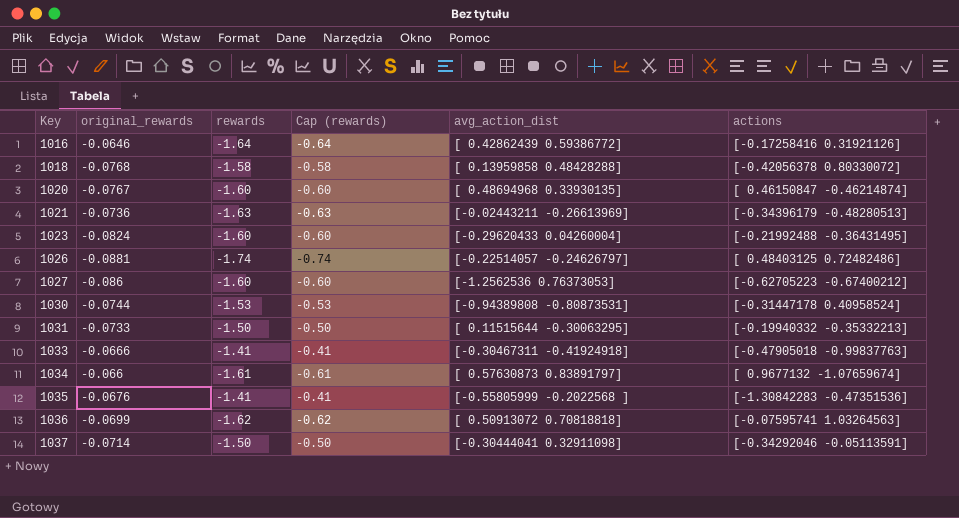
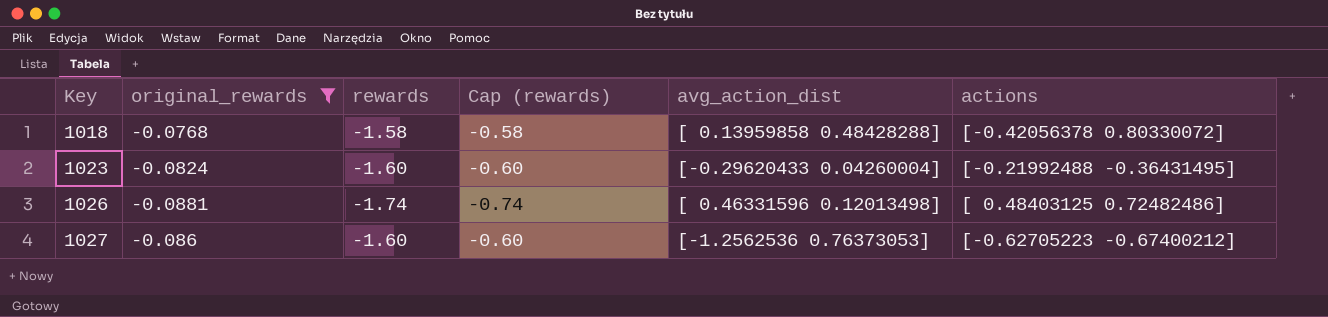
filter: none -> original_rewards <= -0.0768
1026 | avg_action_dist: [-0.22514057 -0.24626797] -> [ 0.46331596 0.12013498]

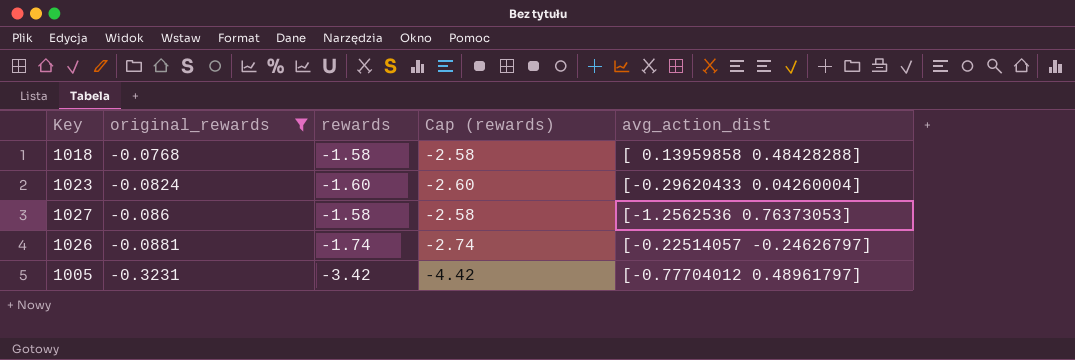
row order: Key ascending -> original_rewards descending
column actions | position: 6 -> none
column Cap (rewards) | formula: [rewards] + 1 -> [rewards] - 1
1027 | rewards: -1.60 -> -1.58
1026 | avg_action_dist: [ 0.46331596 0.12013498] -> [-0.22514057 -0.24626797]
row 1005: none -> -0.3231 | -3.42 | -4.42 | [-0.77704012 0.48961797]

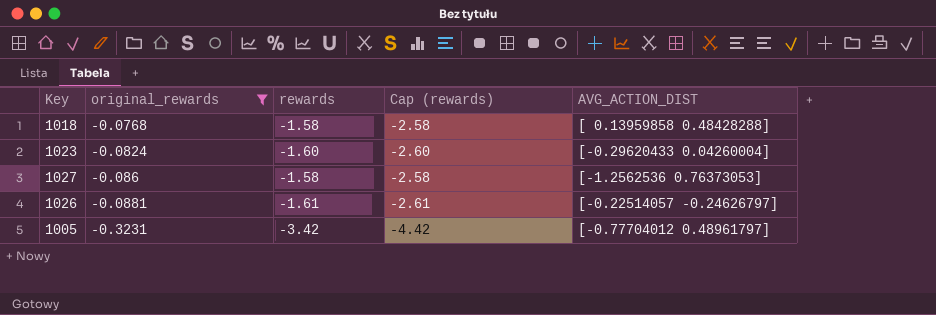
column name: avg_action_dist -> AVG_ACTION_DIST
1026 | rewards: -1.74 -> -1.61
1026 | Cap (rewards): -2.74 -> -2.61

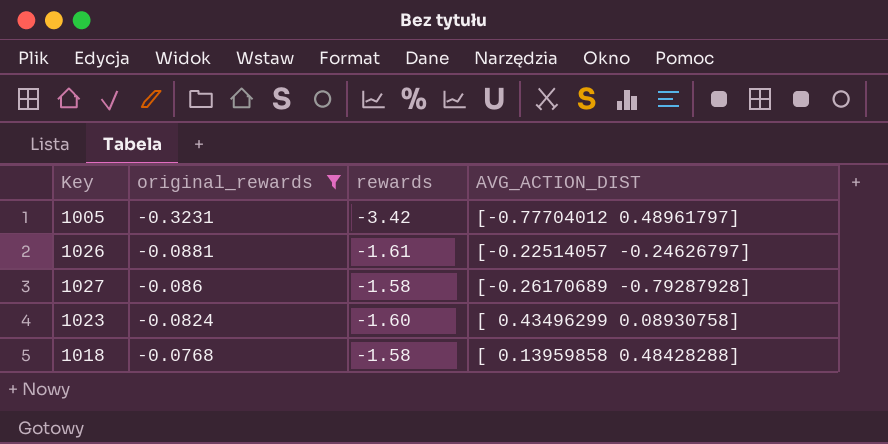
row order: original_rewards descending -> original_rewards ascending
column Cap (rewards) | formula: [rewards] - 1 -> none
1027 | AVG_ACTION_DIST: [-1.2562536 0.76373053] -> [-0.26170689 -0.79287928]
1023 | AVG_ACTION_DIST: [-0.29620433 0.04260004] -> [ 0.43496299 0.08930758]

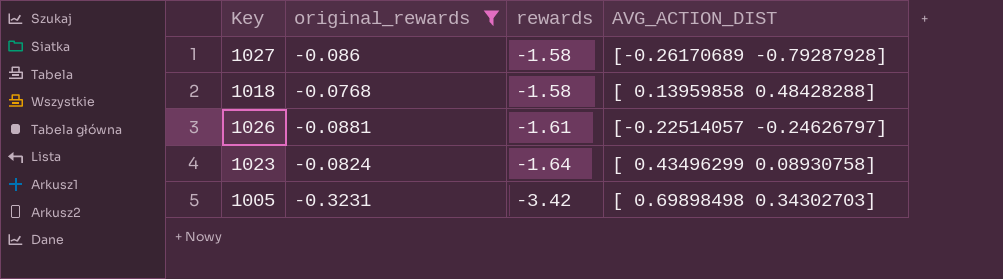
row order: original_rewards ascending -> rewards descending
1023 | rewards: -1.60 -> -1.64
1005 | AVG_ACTION_DIST: [-0.77704012 0.48961797] -> [ 0.69898498 0.34302703]

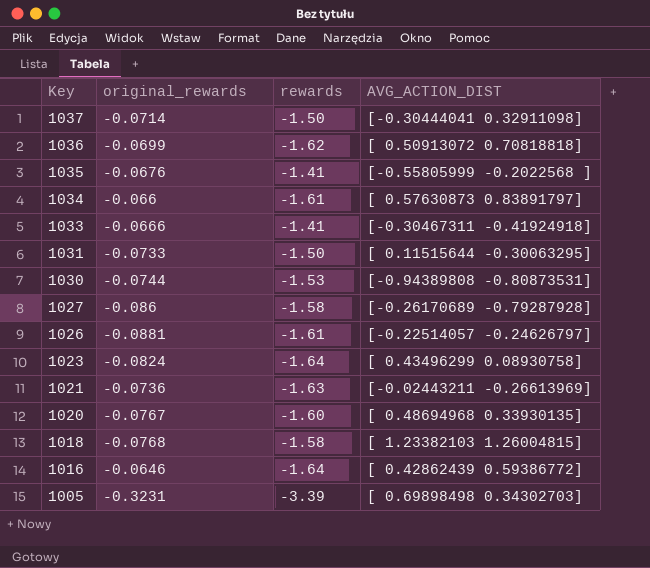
filter: original_rewards <= -0.0768 -> none
row order: rewards descending -> Key descending
1018 | AVG_ACTION_DIST: [ 0.13959858 0.48428288] -> [ 1.23382103 1.26004815]
1005 | rewards: -3.42 -> -3.39

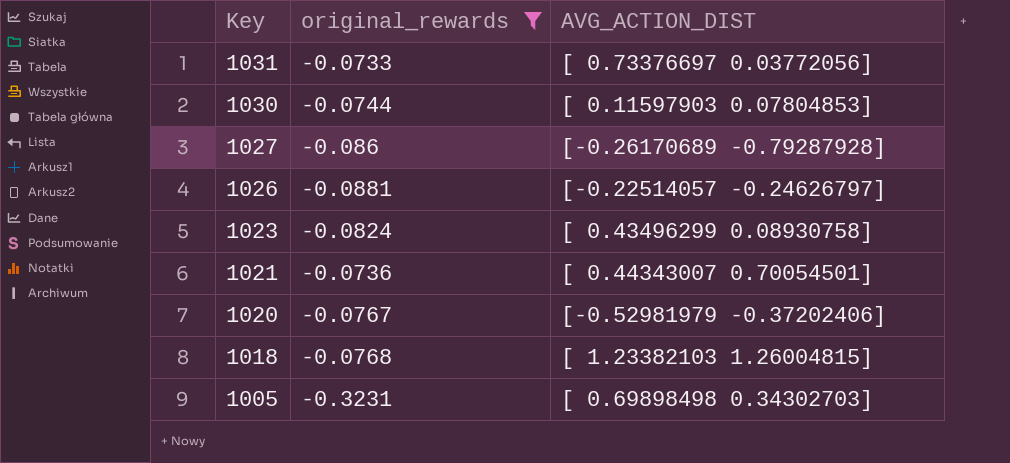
filter: none -> original_rewards <= -0.0733
column rewards | position: 3 -> none
1031 | AVG_ACTION_DIST: [ 0.11515644 -0.30063295] -> [ 0.73376697 0.03772056]
1030 | AVG_ACTION_DIST: [-0.94389808 -0.80873531] -> [ 0.11597903 0.07804853]
1021 | AVG_ACTION_DIST: [-0.02443211 -0.26613969] -> [ 0.44343007 0.70054501]
1020 | AVG_ACTION_DIST: [ 0.48694968 0.33930135] -> [-0.52981979 -0.37202406]

